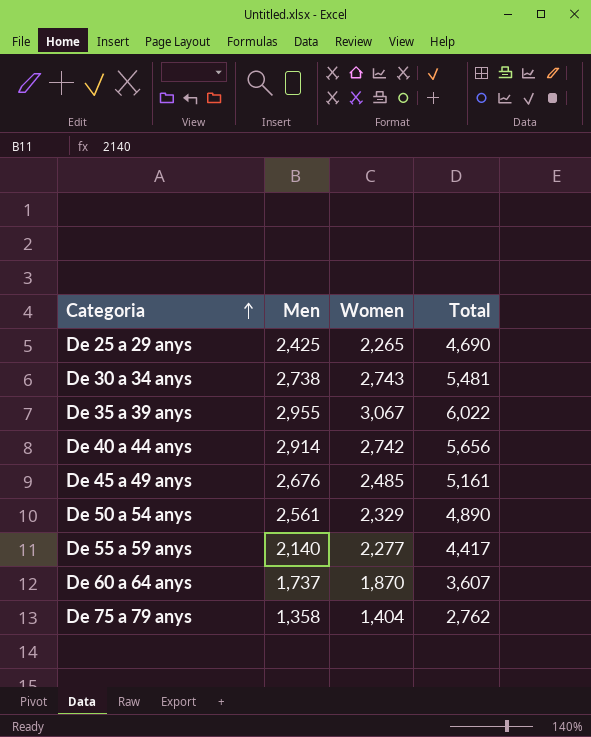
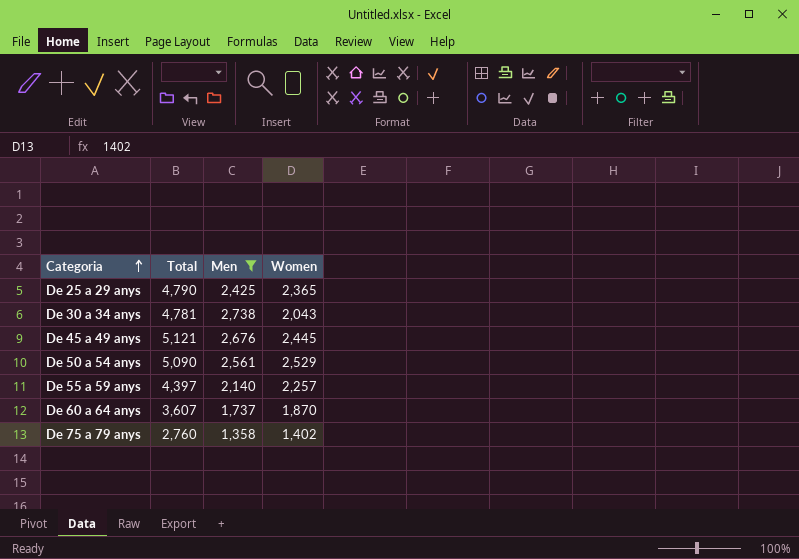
filter: none -> Men <= 2,738
column Total | position: 4 -> 2
De 25 a 29 anys | Total: 4,690 -> 4,790
De 25 a 29 anys | Women: 2,265 -> 2,365
De 30 a 34 anys | Total: 5,481 -> 4,781
De 30 a 34 anys | Women: 2,743 -> 2,043
De 45 a 49 anys | Total: 5,161 -> 5,121
De 45 a 49 anys | Women: 2,485 -> 2,445
De 50 a 54 anys | Total: 4,890 -> 5,090
De 50 a 54 anys | Women: 2,329 -> 2,529
De 55 a 59 anys | Total: 4,417 -> 4,397
De 55 a 59 anys | Women: 2,277 -> 2,257
De 75 a 79 anys | Total: 2,762 -> 2,760
De 75 a 79 anys | Women: 1,404 -> 1,402

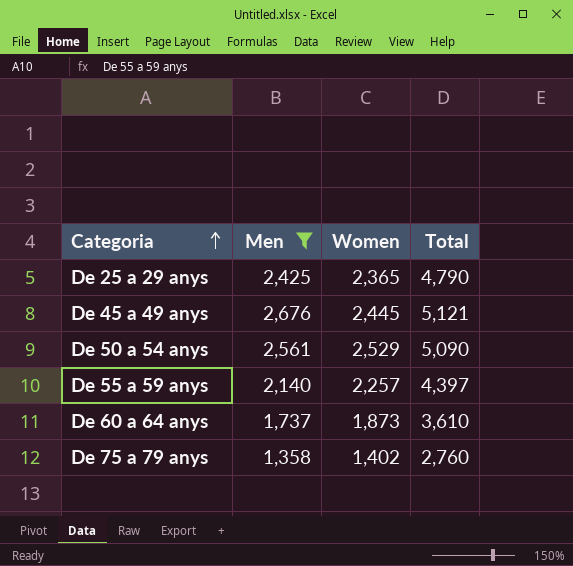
column Total | position: 2 -> 4
row De 30 a 34 anys: 4,781 | 2,738 | 2,043 -> none
De 60 a 64 anys | Women: 1,870 -> 1,873
De 60 a 64 anys | Total: 3,607 -> 3,610

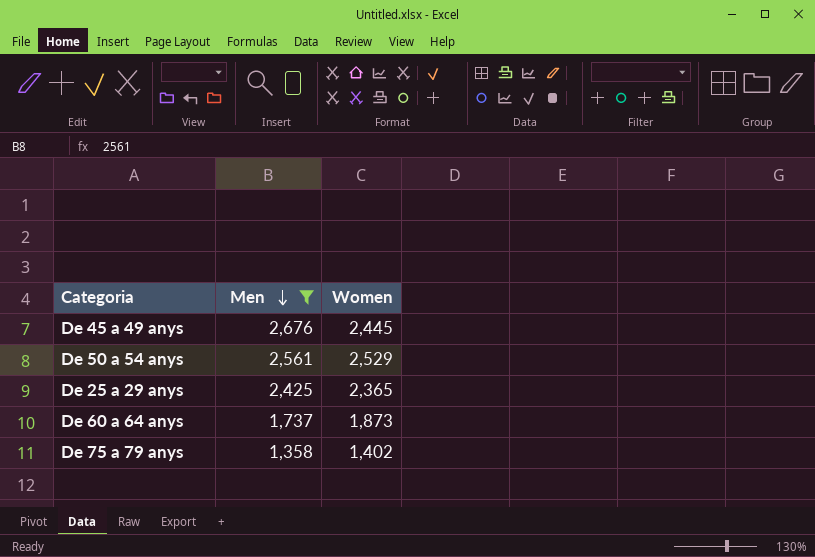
row order: Categoria ascending -> Men descending
column Total | formula: [Men] + [Women] -> none
row De 55 a 59 anys: 2,140 | 2,257 | 4,397 -> none

